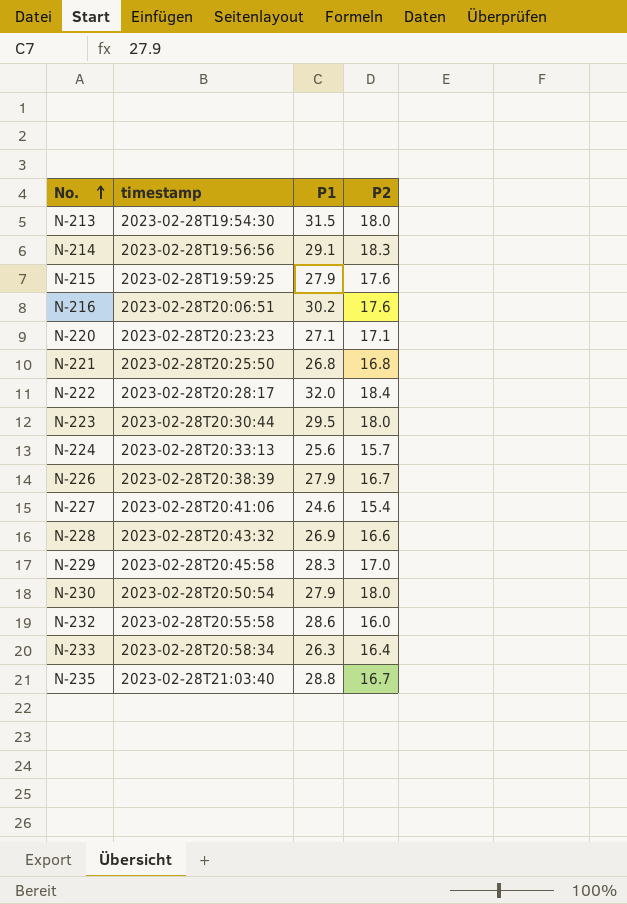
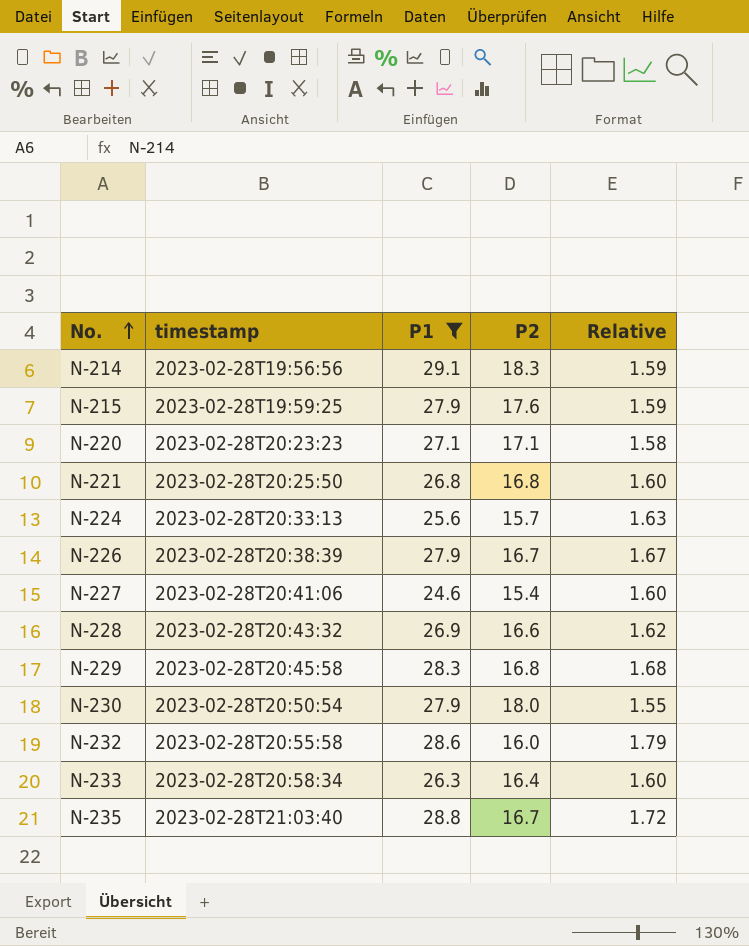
filter: none -> P1 <= 29.1
column Relative | formula: none -> [P1] / [P2]
N-229 | P2: 17.0 -> 16.8

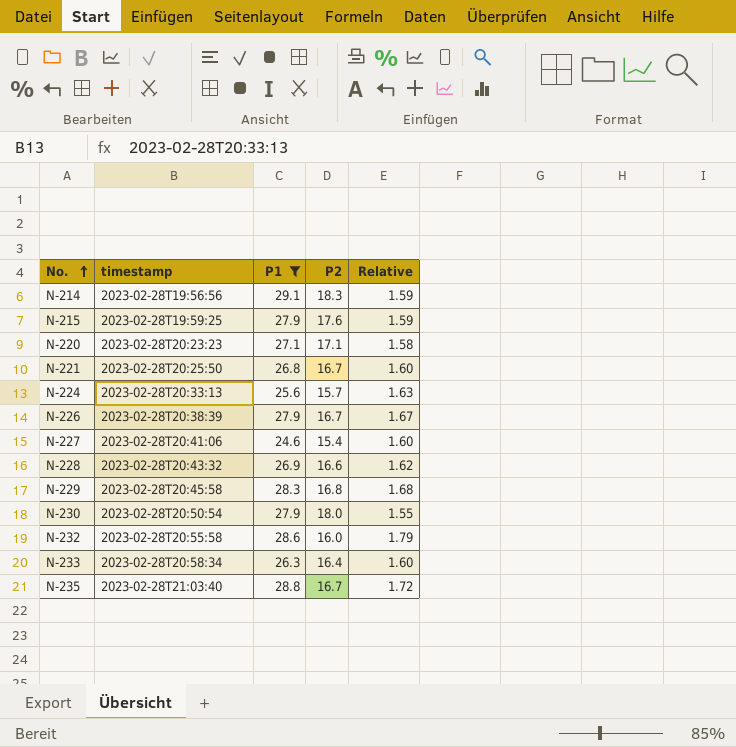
N-221 | P2: 16.8 -> 16.7

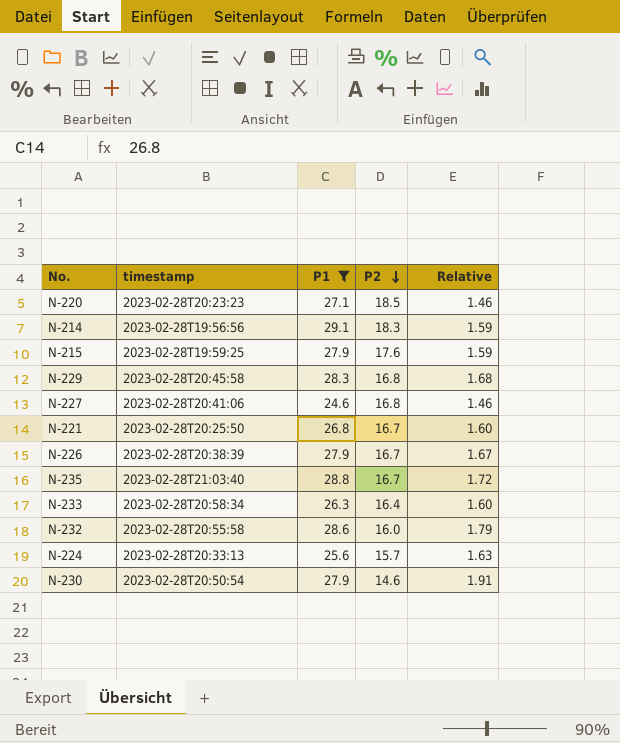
row order: No. ascending -> P2 descending
row N-228: 2023-02-28T20:43:32 | 26.9 | 16.6 | 1.62 -> none
N-220 | P2: 17.1 -> 18.5
N-220 | Relative: 1.58 -> 1.46
N-227 | P2: 15.4 -> 16.8
N-227 | Relative: 1.60 -> 1.46
N-230 | P2: 18.0 -> 14.6
N-230 | Relative: 1.55 -> 1.91

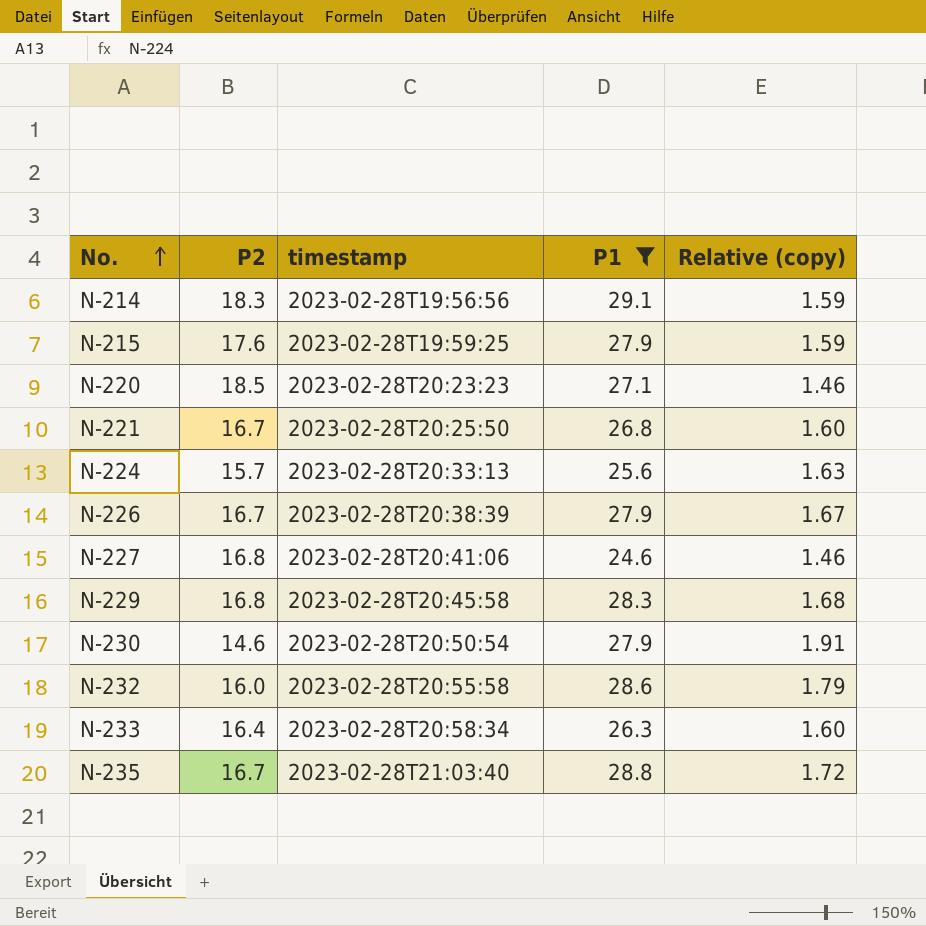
row order: P2 descending -> No. ascending
column P2 | position: 4 -> 2
column name: Relative -> Relative (copy)

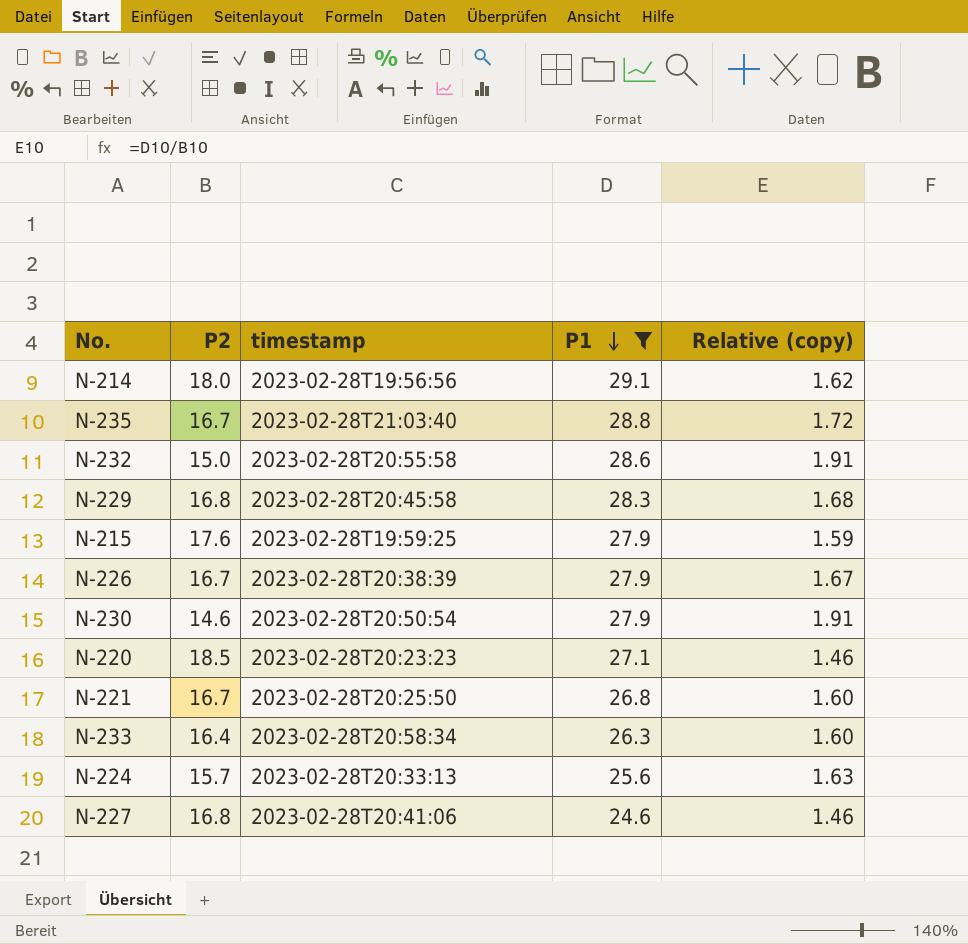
row order: No. ascending -> P1 descending
N-214 | P2: 18.3 -> 18.0
N-214 | Relative (copy): 1.59 -> 1.62
N-232 | P2: 16.0 -> 15.0
N-232 | Relative (copy): 1.79 -> 1.91

